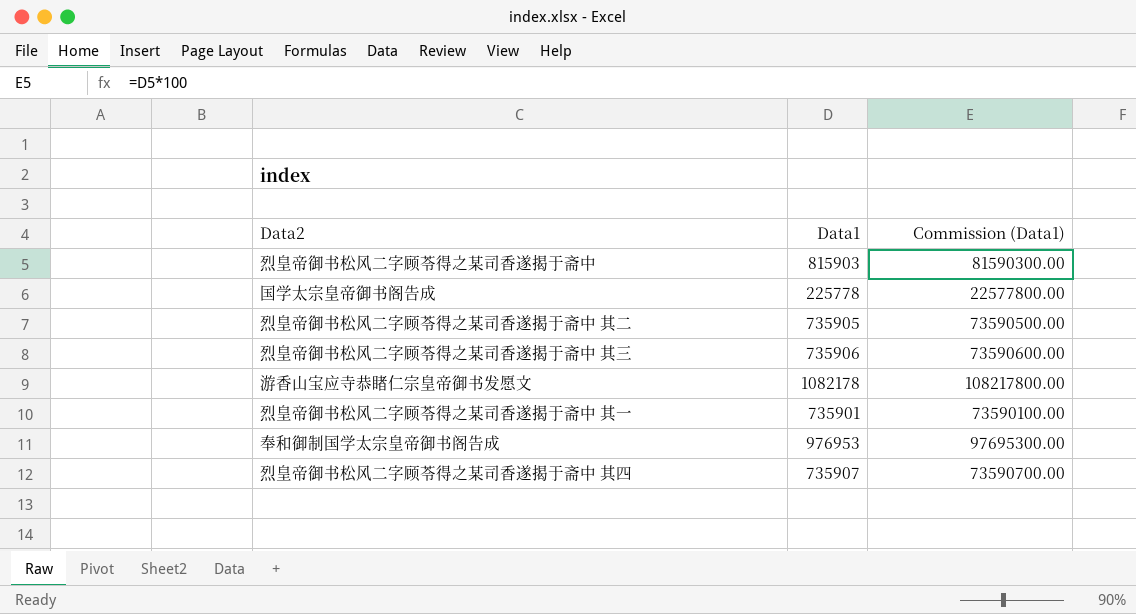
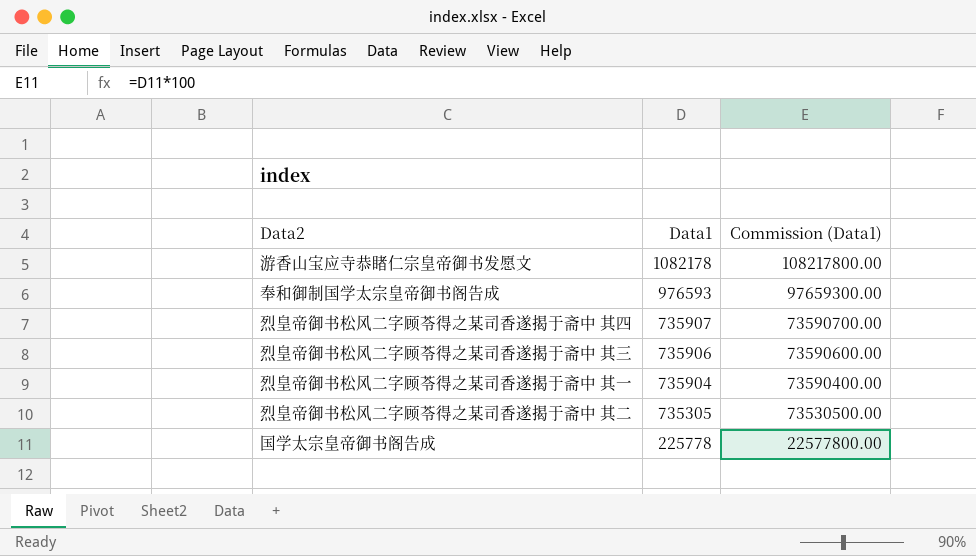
row order: none -> Data1 descending
row 烈皇帝御书松风二字顾苓得之某司香遂揭于斋中: 815903 | 81590300.00 -> none
奉和御制国学太宗皇帝御书阁告成 | Data1: 976953 -> 976593
奉和御制国学太宗皇帝御书阁告成 | Commission (Data1): 97695300.00 -> 97659300.00
烈皇帝御书松风二字顾苓得之某司香遂揭于斋中 其一 | Data1: 735901 -> 735904
烈皇帝御书松风二字顾苓得之某司香遂揭于斋中 其一 | Commission (Data1): 73590100.00 -> 73590400.00
烈皇帝御书松风二字顾苓得之某司香遂揭于斋中 其二 | Data1: 735905 -> 735305
烈皇帝御书松风二字顾苓得之某司香遂揭于斋中 其二 | Commission (Data1): 73590500.00 -> 73530500.00

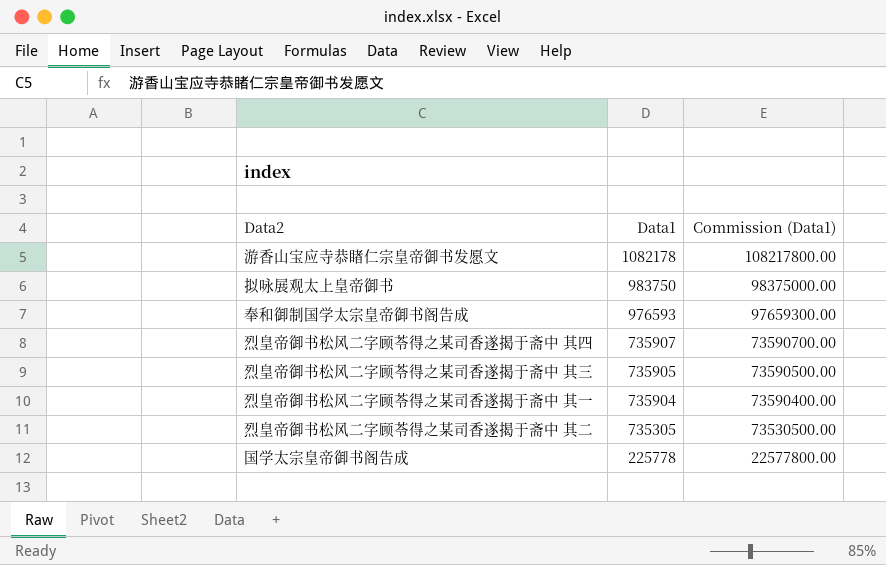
row 拟咏展观太上皇帝御书: none -> 983750 | 98375000.00
烈皇帝御书松风二字顾苓得之某司香遂揭于斋中 其三 | Data1: 735906 -> 735905
烈皇帝御书松风二字顾苓得之某司香遂揭于斋中 其三 | Commission (Data1): 73590600.00 -> 73590500.00

